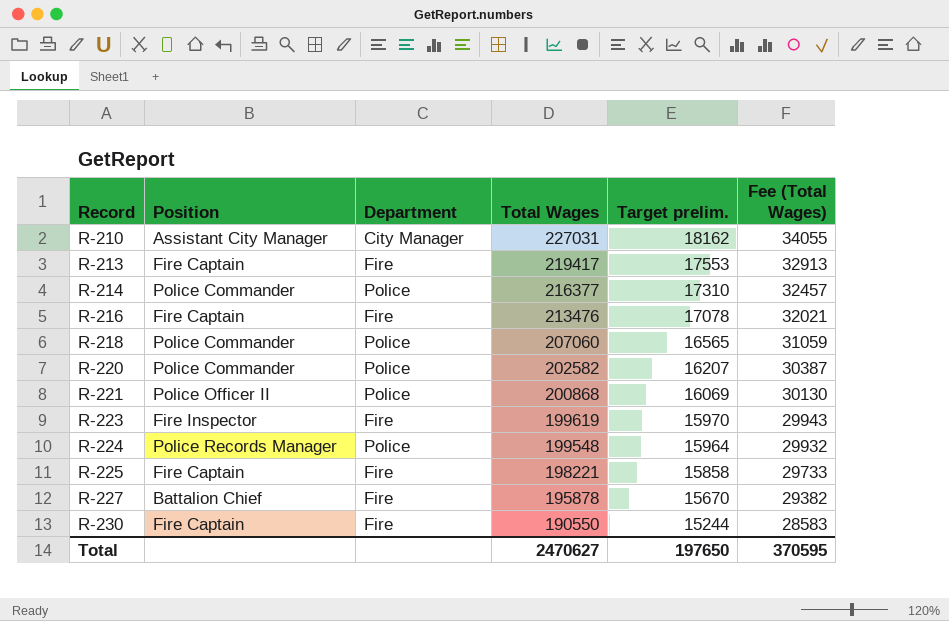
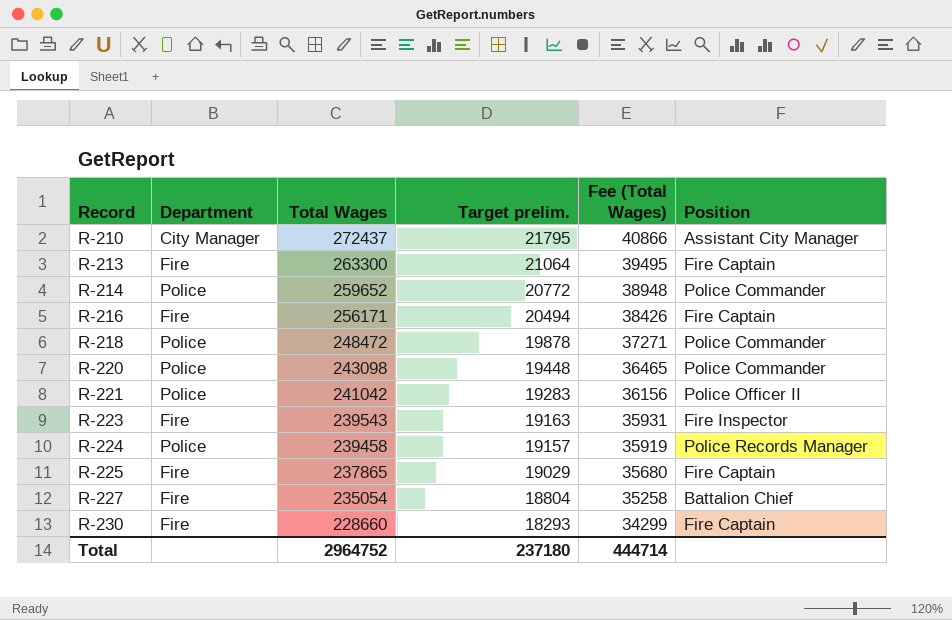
column Position | position: 2 -> 6
R-210 | Total Wages: 227031 -> 272437
R-210 | Target prelim.: 18162 -> 21795
R-210 | Fee (Total Wages): 34055 -> 40866
R-213 | Total Wages: 219417 -> 263300
R-213 | Target prelim.: 17553 -> 21064
R-213 | Fee (Total Wages): 32913 -> 39495
R-214 | Total Wages: 216377 -> 259652
R-214 | Target prelim.: 17310 -> 20772
R-214 | Fee (Total Wages): 32457 -> 38948
R-216 | Total Wages: 213476 -> 256171
R-216 | Target prelim.: 17078 -> 20494
R-216 | Fee (Total Wages): 32021 -> 38426
R-218 | Total Wages: 207060 -> 248472
R-218 | Target prelim.: 16565 -> 19878
R-218 | Fee (Total Wages): 31059 -> 37271
R-220 | Total Wages: 202582 -> 243098
R-220 | Target prelim.: 16207 -> 19448
R-220 | Fee (Total Wages): 30387 -> 36465
R-221 | Total Wages: 200868 -> 241042
R-221 | Target prelim.: 16069 -> 19283
R-221 | Fee (Total Wages): 30130 -> 36156
R-223 | Total Wages: 199619 -> 239543
R-223 | Target prelim.: 15970 -> 19163
R-223 | Fee (Total Wages): 29943 -> 35931
R-224 | Total Wages: 199548 -> 239458
R-224 | Target prelim.: 15964 -> 19157
R-224 | Fee (Total Wages): 29932 -> 35919
R-225 | Total Wages: 198221 -> 237865
R-225 | Target prelim.: 15858 -> 19029
R-225 | Fee (Total Wages): 29733 -> 35680
R-227 | Total Wages: 195878 -> 235054
R-227 | Target prelim.: 15670 -> 18804
R-227 | Fee (Total Wages): 29382 -> 35258
R-230 | Total Wages: 190550 -> 228660
R-230 | Target prelim.: 15244 -> 18293
R-230 | Fee (Total Wages): 28583 -> 34299
Total | Total Wages: 2470627 -> 2964752
Total | Target prelim.: 197650 -> 237180
Total | Fee (Total Wages): 370595 -> 444714

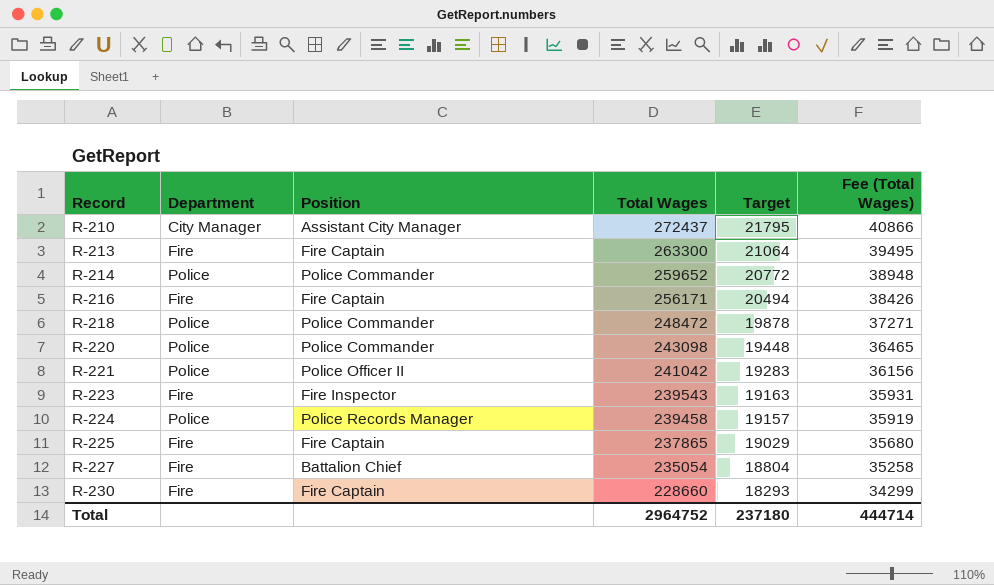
column Position | position: 6 -> 3
column name: Target prelim. -> Target

